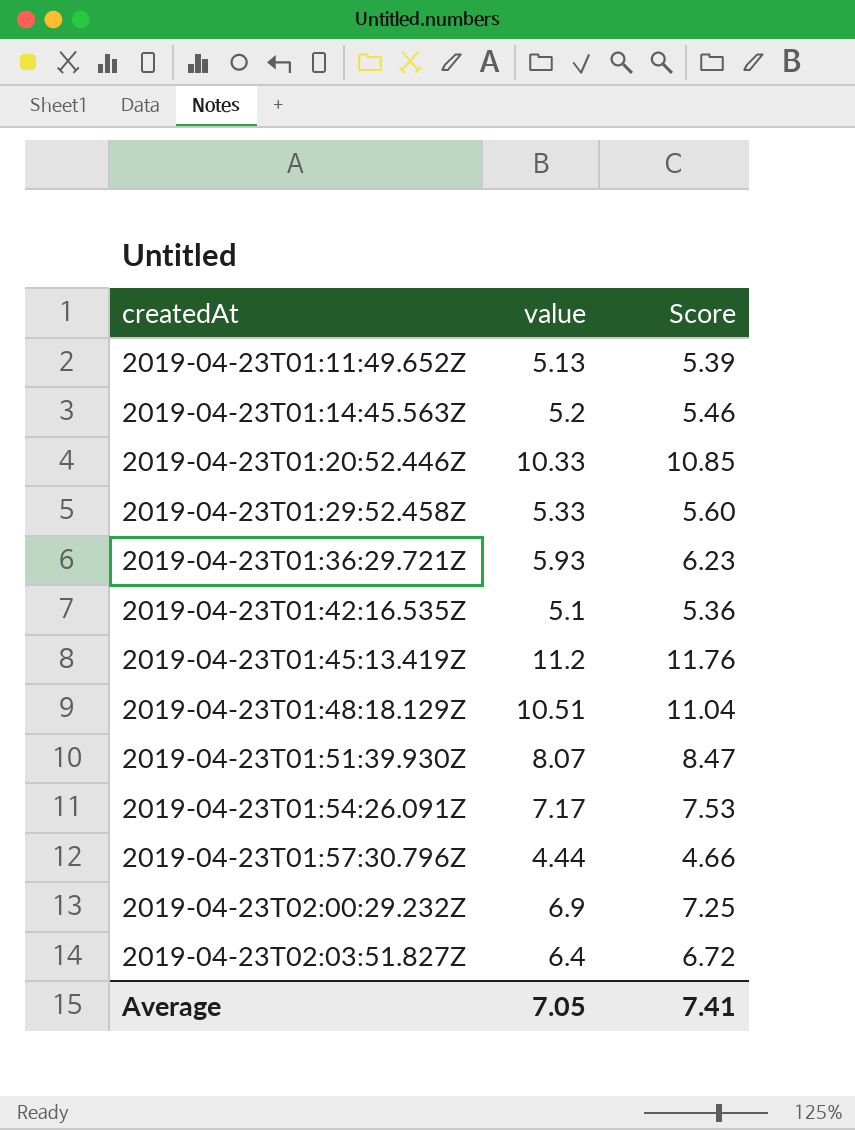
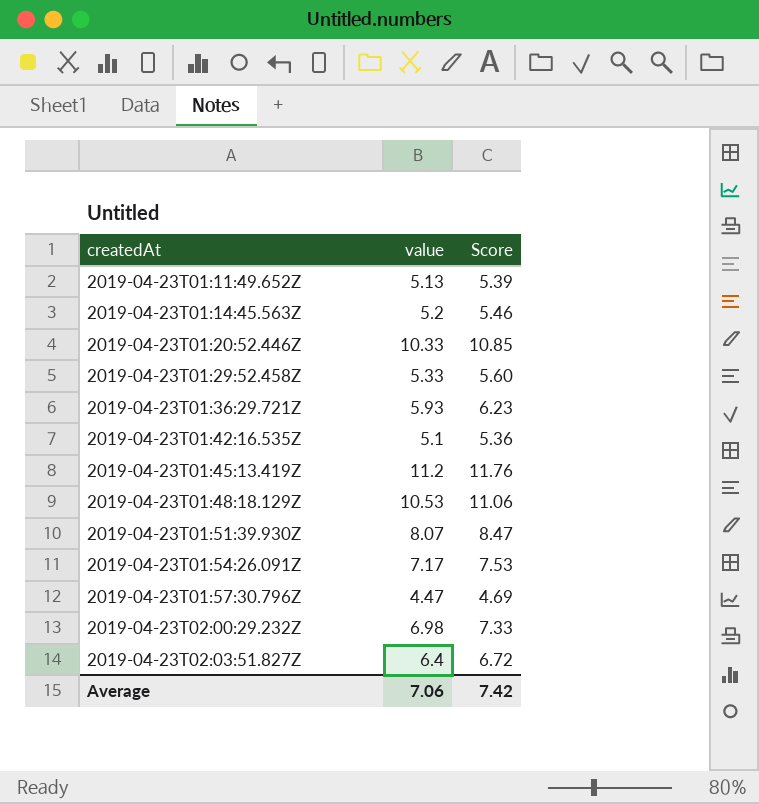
2019-04-23T01:48:18.129Z | value: 10.51 -> 10.53
2019-04-23T01:48:18.129Z | Score: 11.04 -> 11.06
2019-04-23T01:57:30.796Z | value: 4.44 -> 4.47
2019-04-23T01:57:30.796Z | Score: 4.66 -> 4.69
2019-04-23T02:00:29.232Z | value: 6.9 -> 6.98
2019-04-23T02:00:29.232Z | Score: 7.25 -> 7.33
Average | value: 7.05 -> 7.06
Average | Score: 7.41 -> 7.42

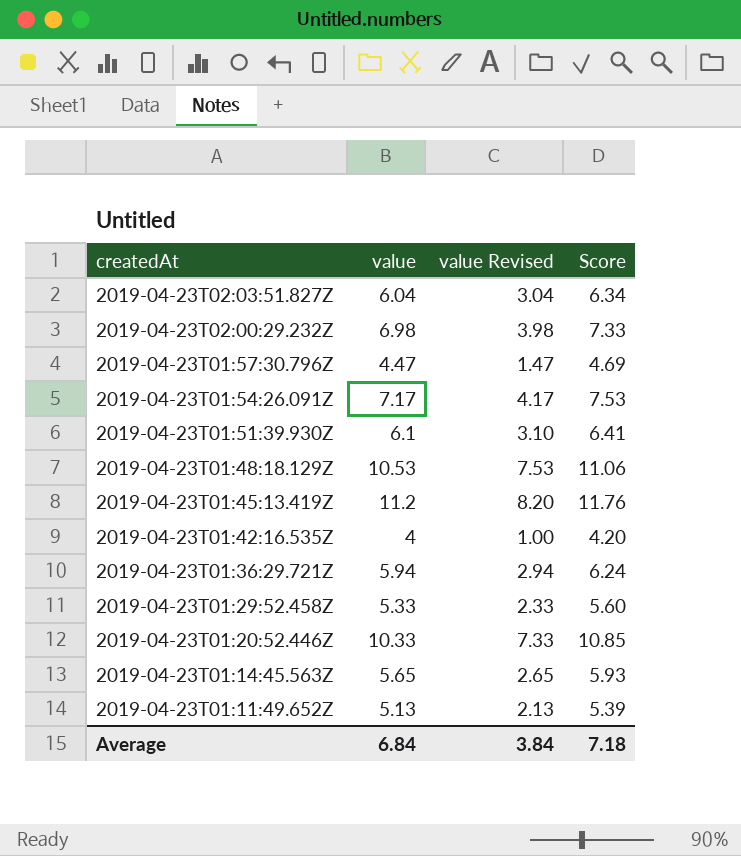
row order: createdAt ascending -> createdAt descending
column value Revised | formula: none -> [value] - 3
2019-04-23T02:03:51.827Z | value: 6.4 -> 6.04
2019-04-23T02:03:51.827Z | Score: 6.72 -> 6.34
2019-04-23T01:51:39.930Z | value: 8.07 -> 6.1
2019-04-23T01:51:39.930Z | Score: 8.47 -> 6.41
2019-04-23T01:42:16.535Z | value: 5.1 -> 4
2019-04-23T01:42:16.535Z | Score: 5.36 -> 4.20
2019-04-23T01:36:29.721Z | value: 5.93 -> 5.94
2019-04-23T01:36:29.721Z | Score: 6.23 -> 6.24
2019-04-23T01:14:45.563Z | value: 5.2 -> 5.65
2019-04-23T01:14:45.563Z | Score: 5.46 -> 5.93
Average | value: 7.06 -> 6.84
Average | Score: 7.42 -> 7.18

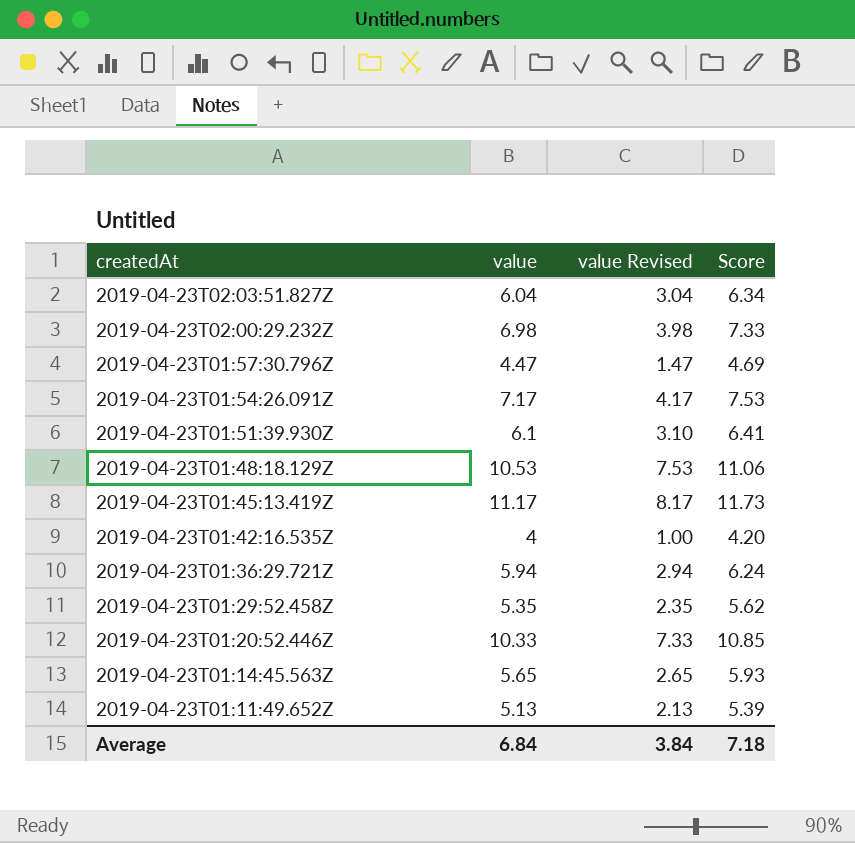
2019-04-23T01:45:13.419Z | value: 11.2 -> 11.17
2019-04-23T01:45:13.419Z | value Revised: 8.20 -> 8.17
2019-04-23T01:45:13.419Z | Score: 11.76 -> 11.73
2019-04-23T01:29:52.458Z | value: 5.33 -> 5.35
2019-04-23T01:29:52.458Z | value Revised: 2.33 -> 2.35
2019-04-23T01:29:52.458Z | Score: 5.60 -> 5.62

